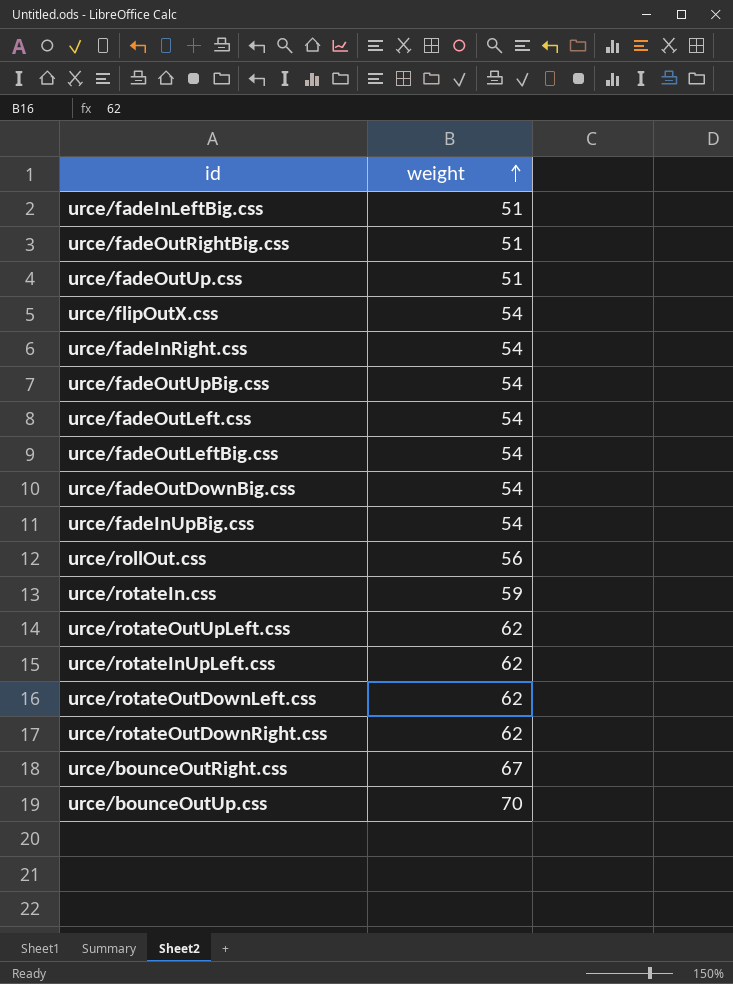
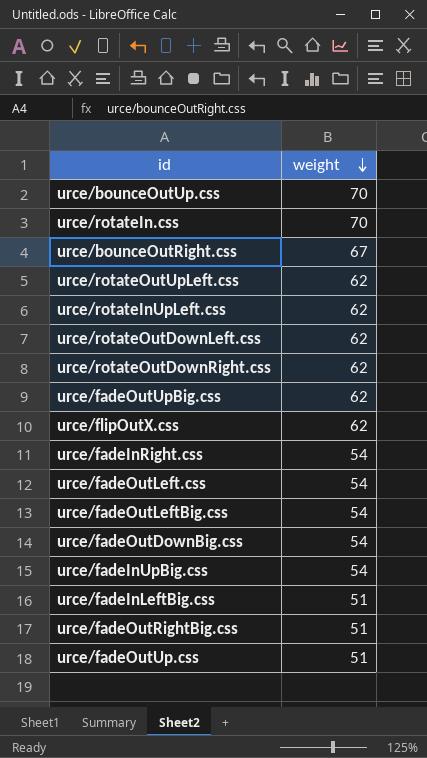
row order: weight ascending -> weight descending
row urce/rollOut.css: 56 -> none
urce/rotateIn.css | weight: 59 -> 70
urce/fadeOutUpBig.css | weight: 54 -> 62
urce/flipOutX.css | weight: 54 -> 62

